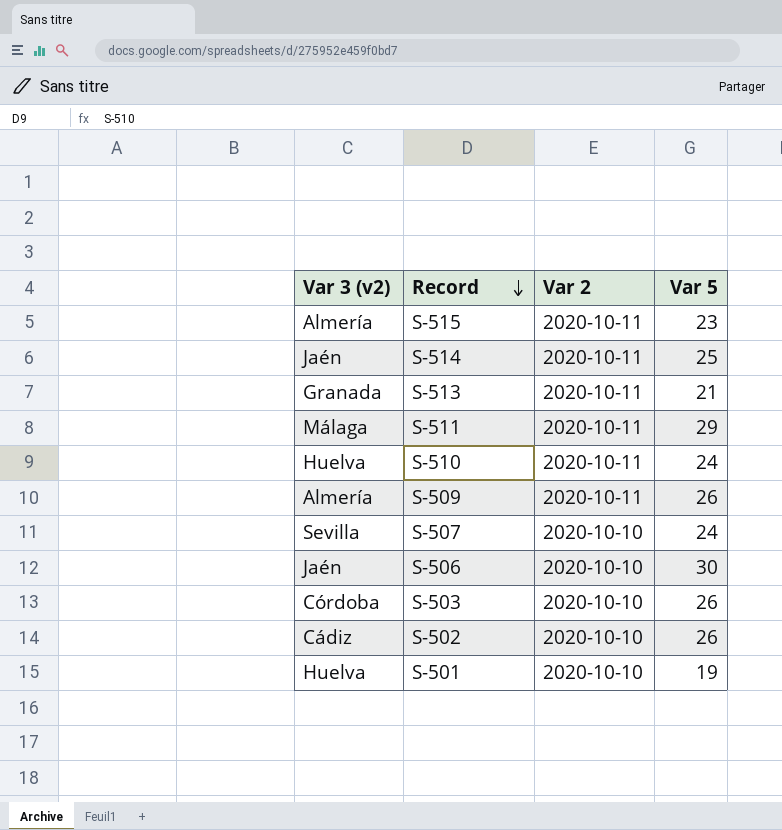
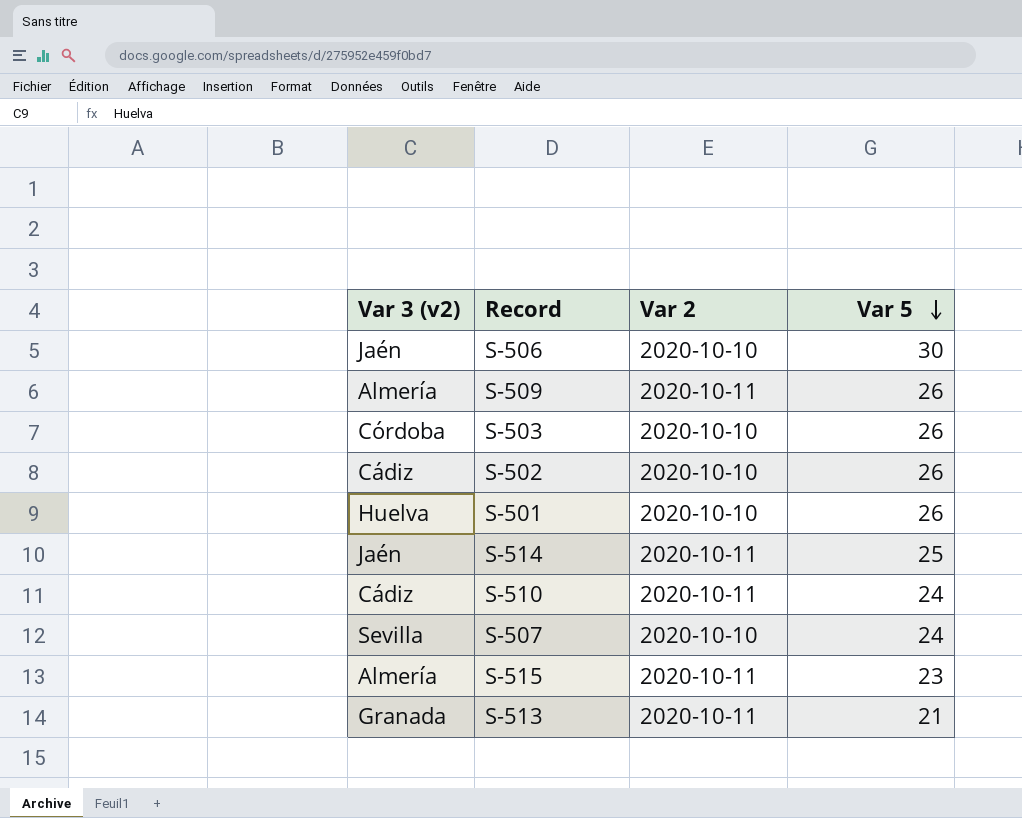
row order: Record descending -> Var 5 descending
row S-511: Málaga | 2020-10-11 | 29 -> none
S-501 | Var 5: 19 -> 26
S-510 | Var 3 (v2): Huelva -> Cádiz

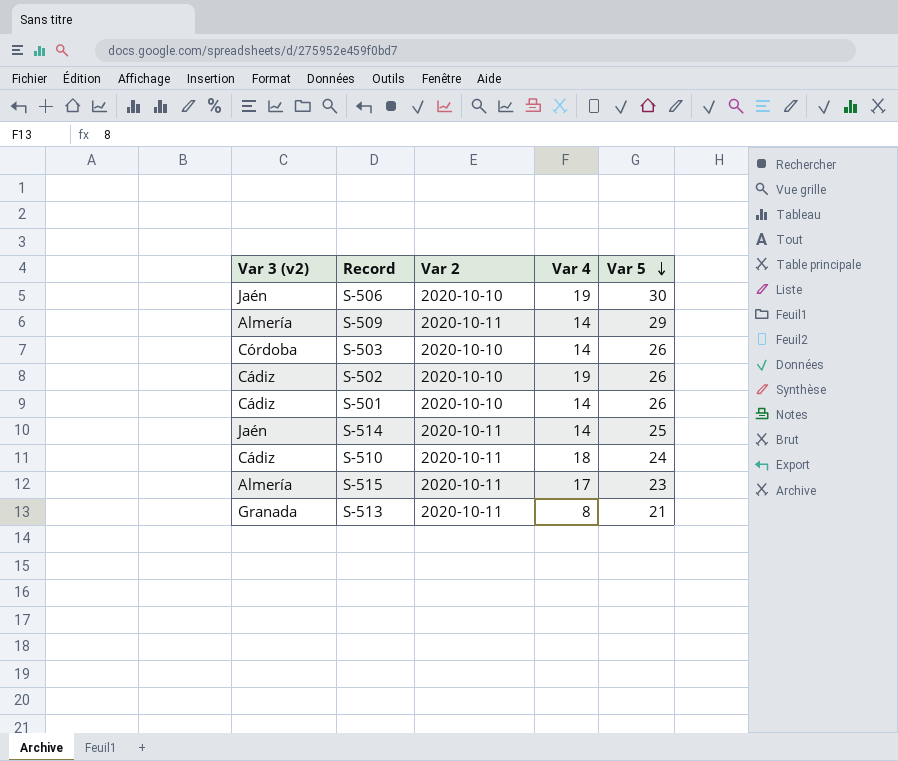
column Var 4 | position: none -> 4
row S-507: Sevilla | 2020-10-10 | 24 -> none
S-509 | Var 5: 26 -> 29
S-501 | Var 3 (v2): Huelva -> Cádiz

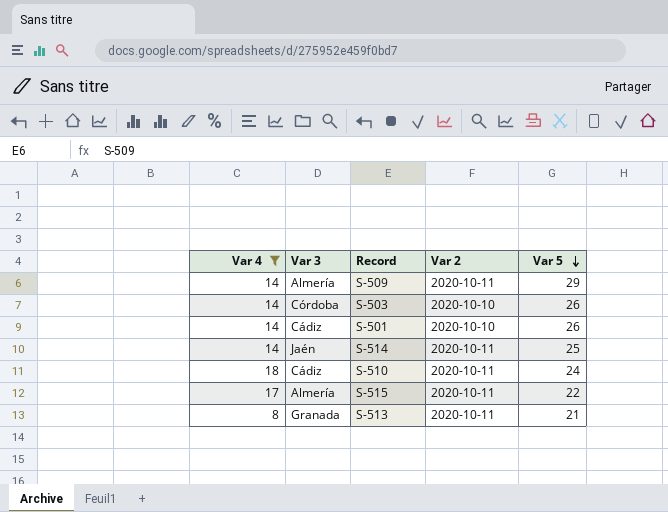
filter: none -> Var 4 != 19
column Var 4 | position: 4 -> 1
column name: Var 3 (v2) -> Var 3
S-515 | Var 5: 23 -> 22

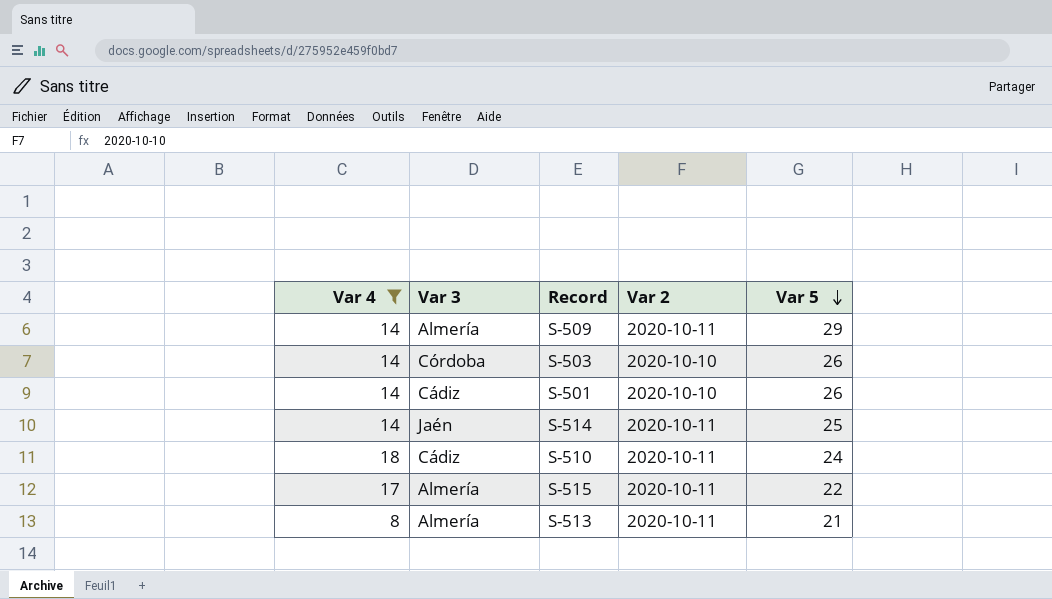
S-513 | Var 3: Granada -> Almería

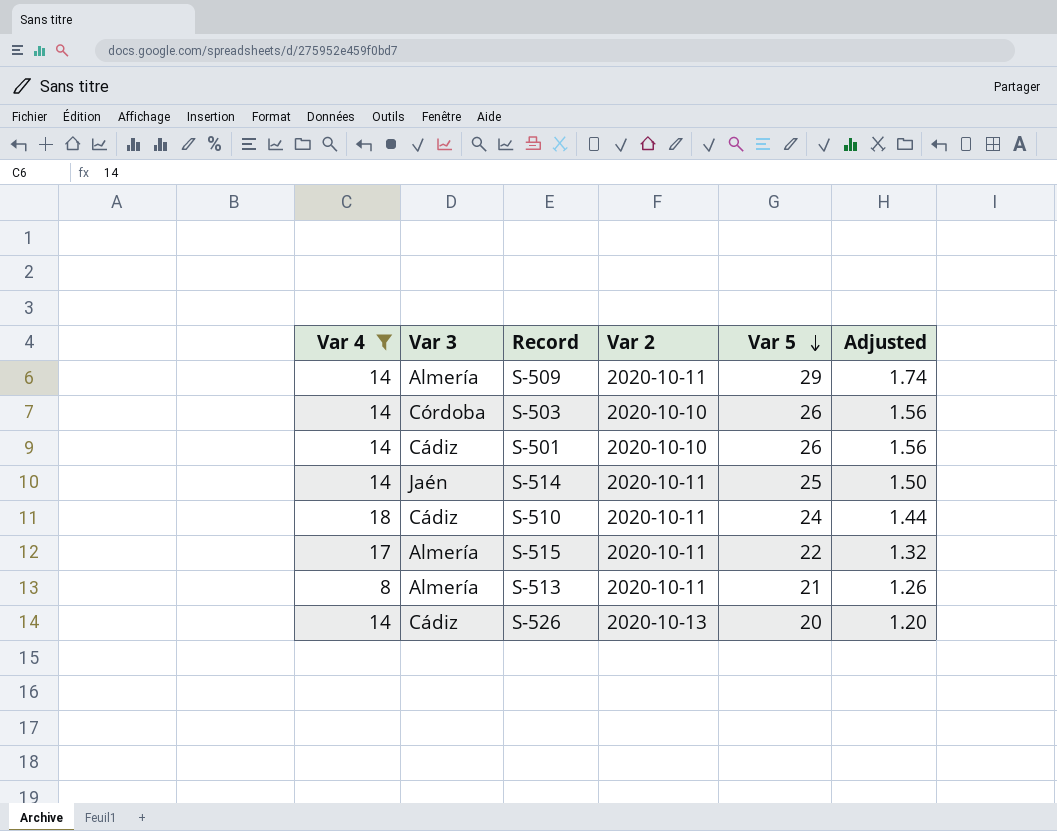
column Adjusted | formula: none -> [Var 5] * 0.06
row S-526: none -> 14 | Cádiz | 2020-10-13 | 20 | 1.20

